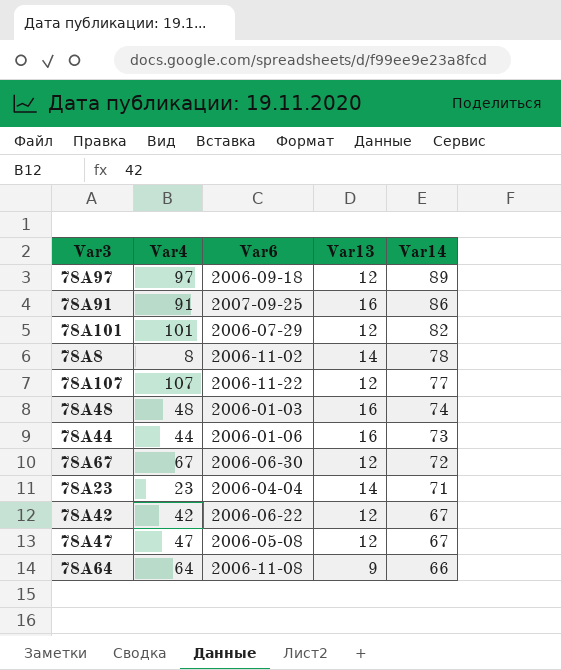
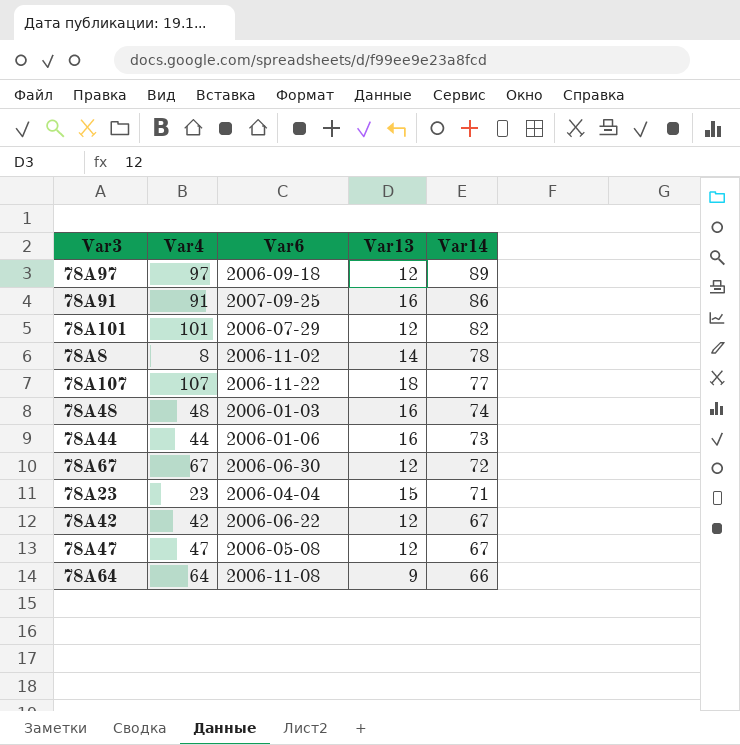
78А107 | Var13: 12 -> 18
78А23 | Var13: 14 -> 15

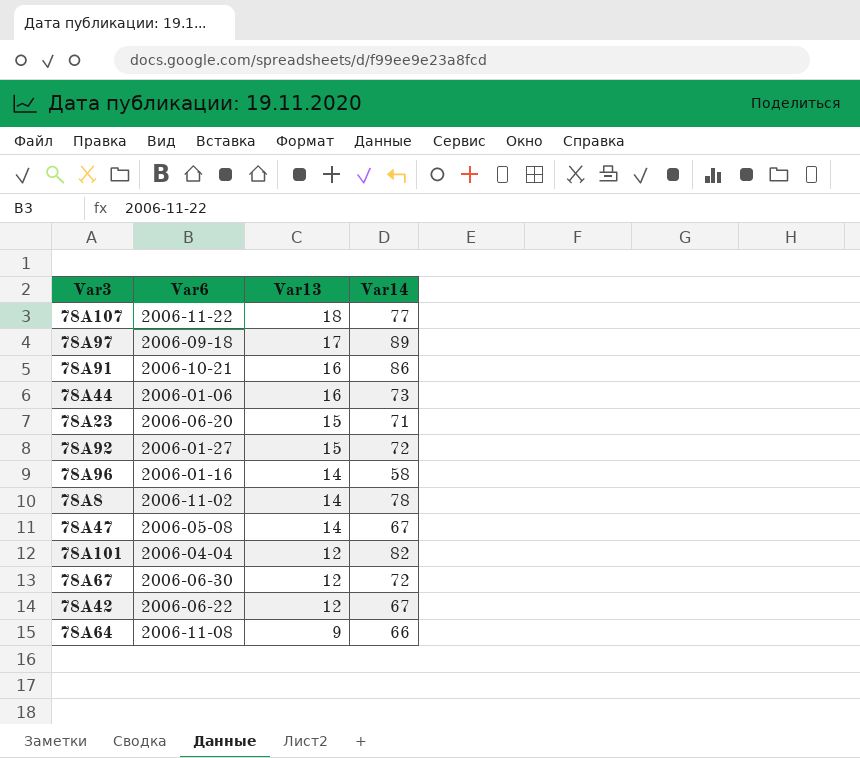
row order: Var14 descending -> Var13 descending
column Var4 | position: 2 -> none
row 78А48: 48 | 2006-01-03 | 16 | 74 -> none
78А97 | Var13: 12 -> 17
78А91 | Var6: 2007-09-25 -> 2006-10-21
78А23 | Var6: 2006-04-04 -> 2006-06-20
row 78А92: none -> 2006-01-27 | 15 | 72
row 78А96: none -> 2006-01-16 | 14 | 58
78А47 | Var13: 12 -> 14
78А101 | Var6: 2006-07-29 -> 2006-04-04

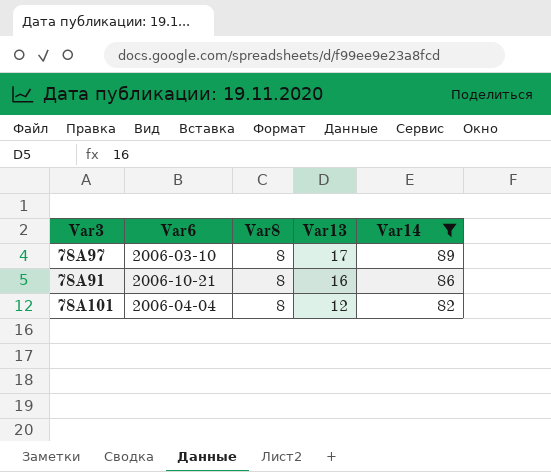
filter: none -> Var14 >= 82
column Var8 | position: none -> 3
78А97 | Var6: 2006-09-18 -> 2006-03-10

